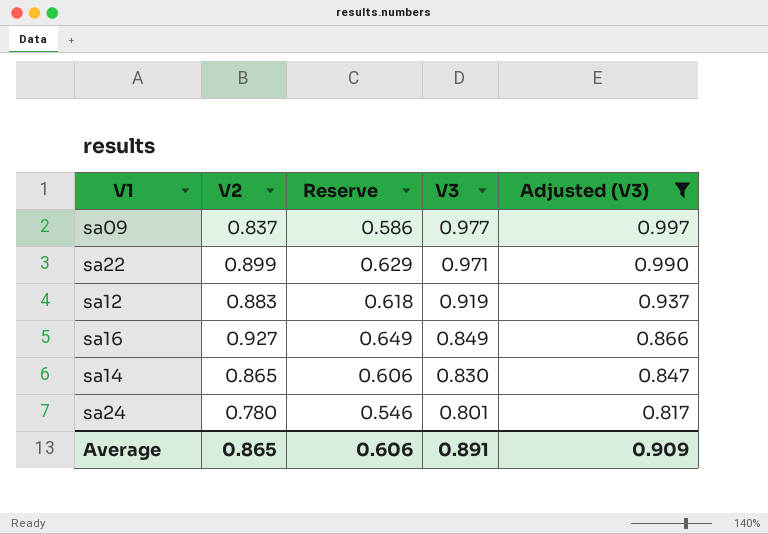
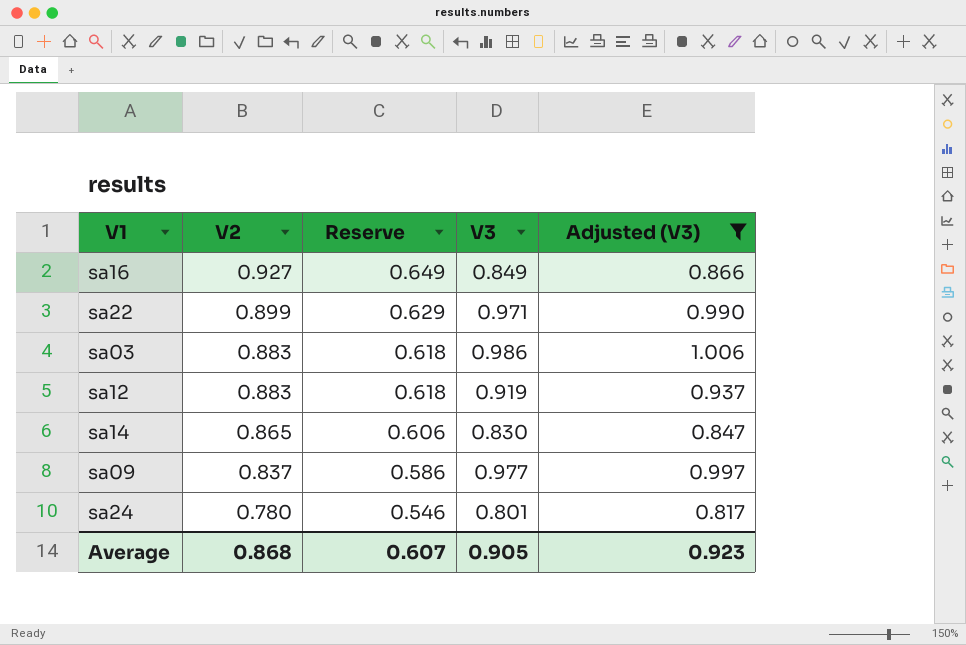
row order: V3 descending -> V2 descending
row sa03: none -> 0.883 | 0.618 | 0.986 | 1.006
Average | V2: 0.865 -> 0.868
Average | Reserve: 0.606 -> 0.607
Average | V3: 0.891 -> 0.905
Average | Adjusted (V3): 0.909 -> 0.923

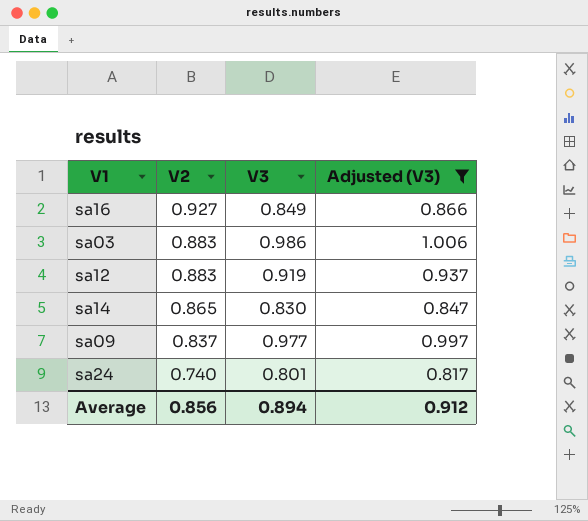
column Reserve | formula: [V2] * 0.7 -> none
row sa22: 0.899 | 0.629 | 0.971 | 0.990 -> none
sa24 | V2: 0.780 -> 0.740
Average | V2: 0.868 -> 0.856
Average | V3: 0.905 -> 0.894
Average | Adjusted (V3): 0.923 -> 0.912

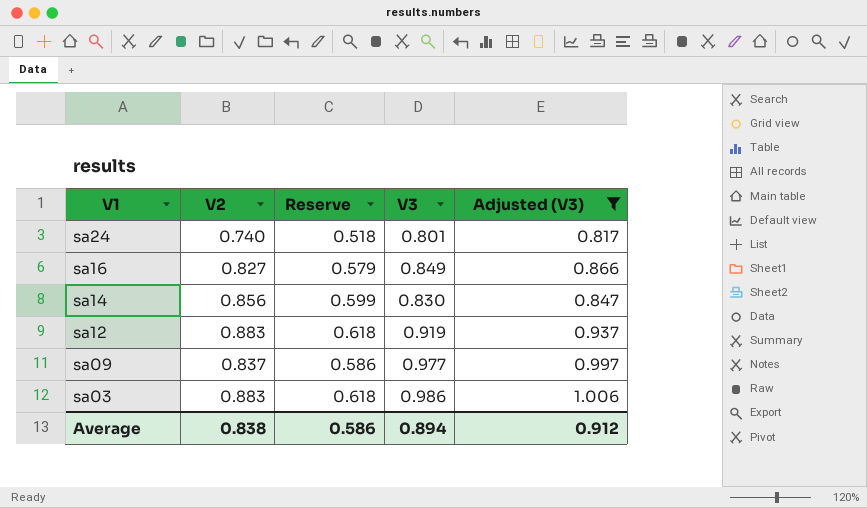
row order: V2 descending -> V1 descending
column Reserve | formula: none -> [V2] * 0.7
sa16 | V2: 0.927 -> 0.827
sa14 | V2: 0.865 -> 0.856
Average | V2: 0.856 -> 0.838

